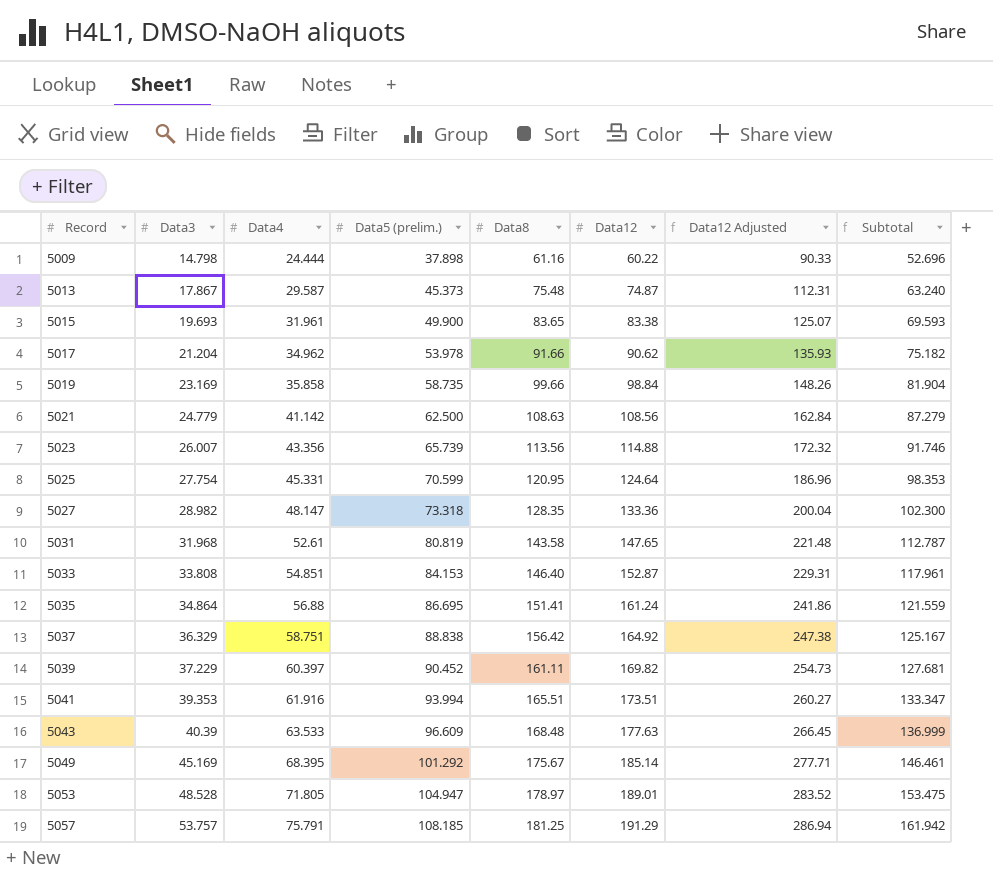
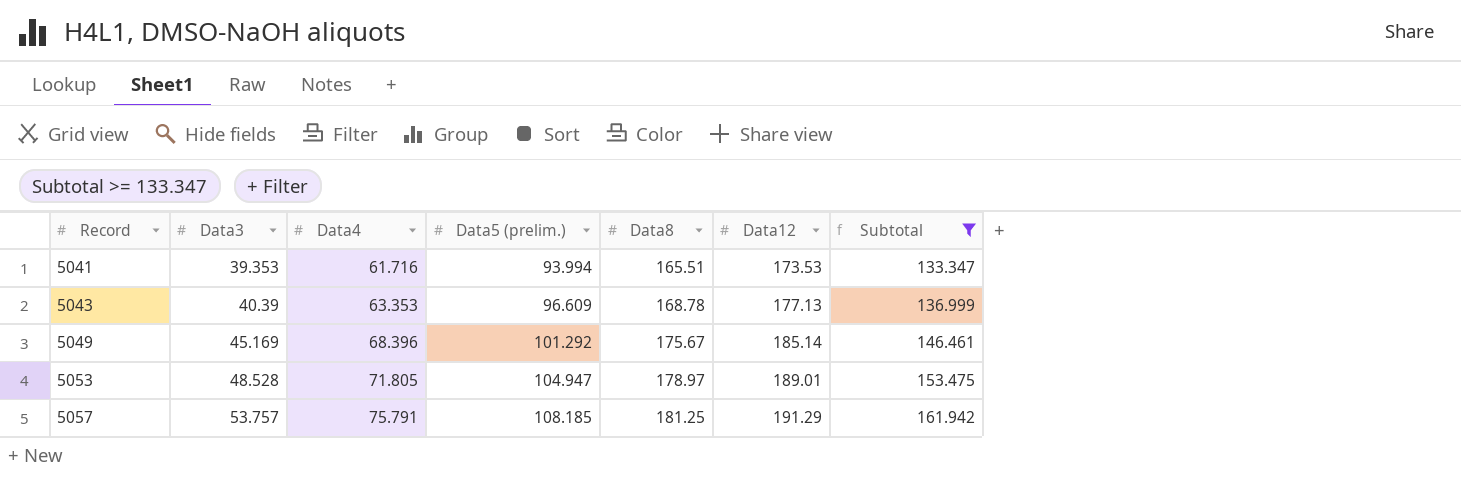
filter: none -> Subtotal >= 133.347
column Data12 Adjusted | formula: [Data12] * 1.5 -> none
5041 | Data4: 61.916 -> 61.716
5041 | Data12: 173.51 -> 173.53
5043 | Data4: 63.533 -> 63.353
5043 | Data8: 168.48 -> 168.78
5043 | Data12: 177.63 -> 177.13
5049 | Data4: 68.395 -> 68.396

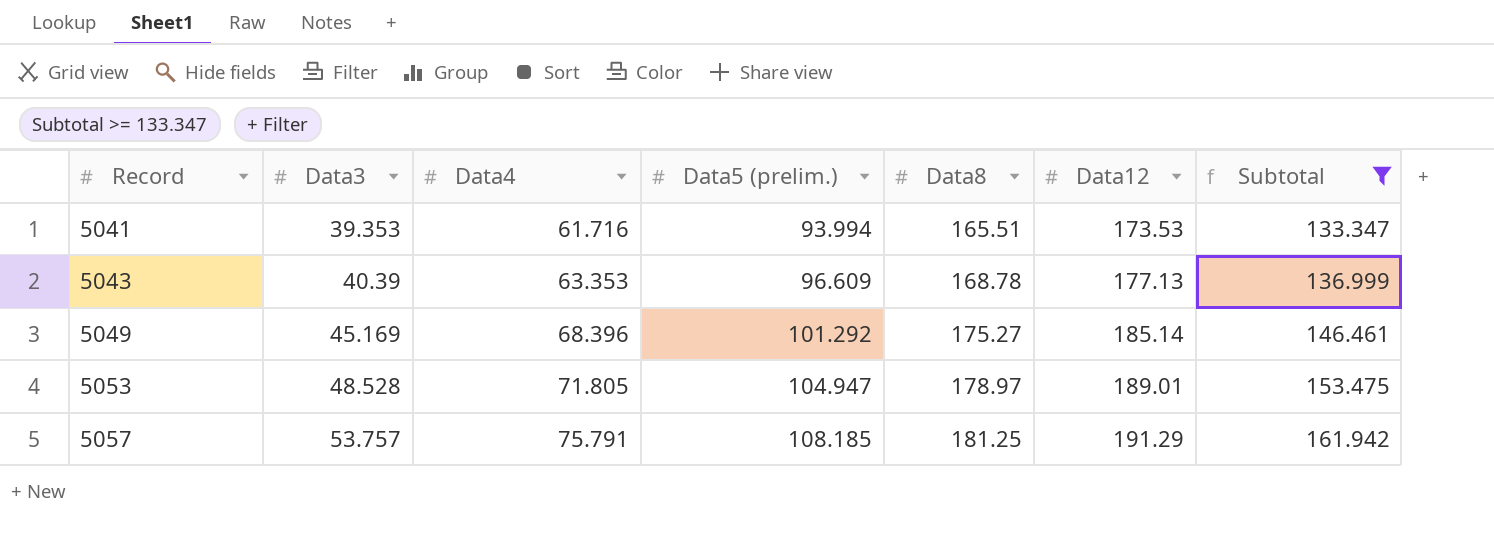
5049 | Data8: 175.67 -> 175.27

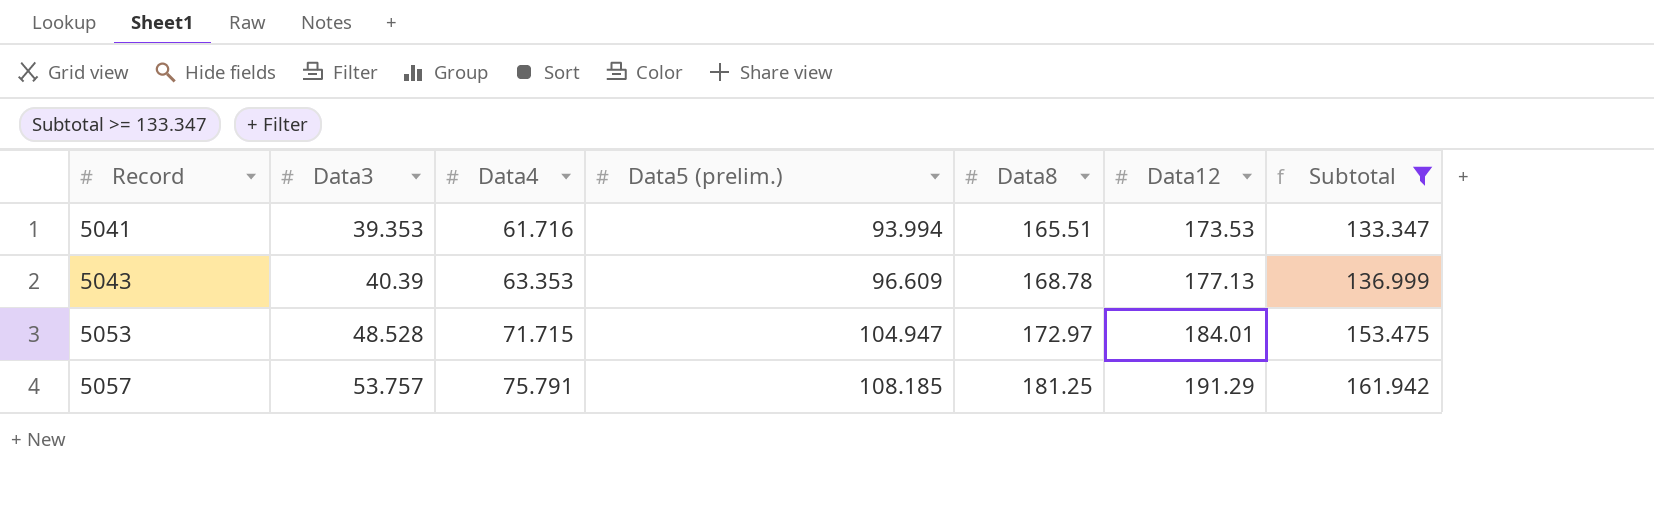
row 5049: 45.169 | 68.396 | 101.292 | 175.27 | 185.14 | 146.461 -> none
5053 | Data4: 71.805 -> 71.715
5053 | Data8: 178.97 -> 172.97
5053 | Data12: 189.01 -> 184.01

